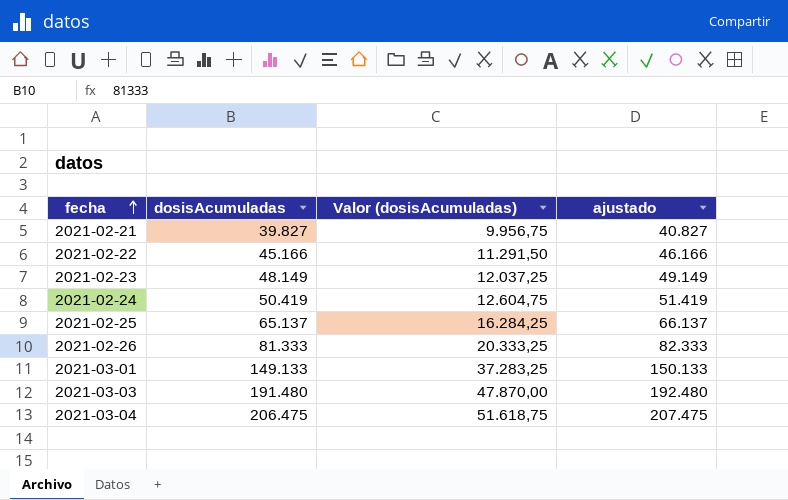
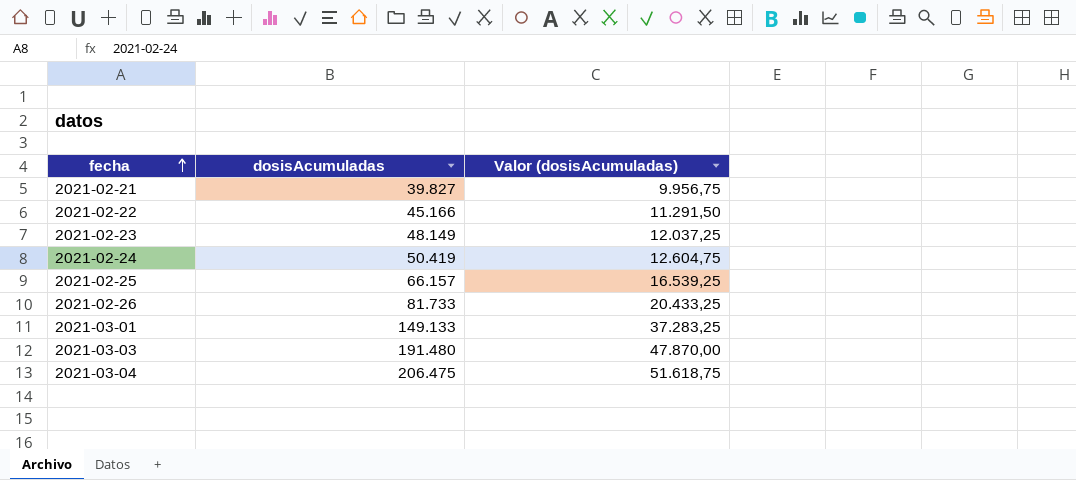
column ajustado | formula: [dosisAcumuladas] + 1000 -> none
2021-02-25 | dosisAcumuladas: 65.137 -> 66.157
2021-02-25 | Valor (dosisAcumuladas): 16.284,25 -> 16.539,25
2021-02-26 | dosisAcumuladas: 81.333 -> 81.733
2021-02-26 | Valor (dosisAcumuladas): 20.333,25 -> 20.433,25

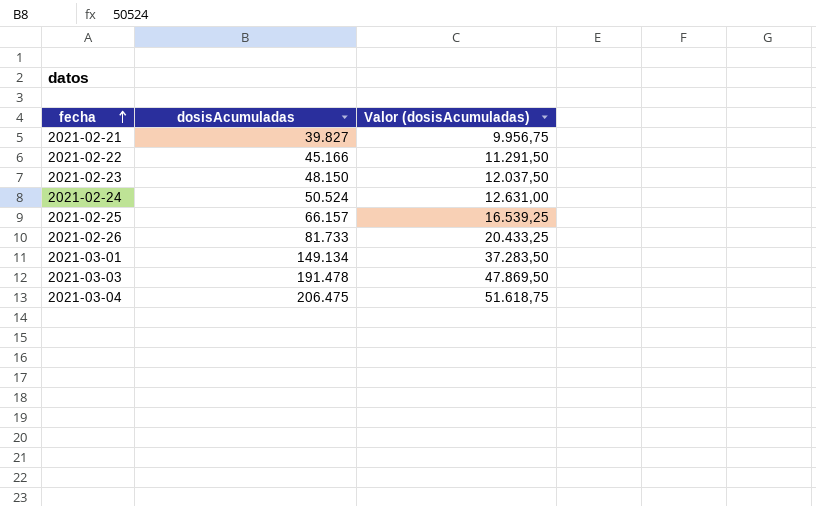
2021-02-23 | dosisAcumuladas: 48.149 -> 48.150
2021-02-23 | Valor (dosisAcumuladas): 12.037,25 -> 12.037,50
2021-02-24 | dosisAcumuladas: 50.419 -> 50.524
2021-02-24 | Valor (dosisAcumuladas): 12.604,75 -> 12.631,00
2021-03-01 | dosisAcumuladas: 149.133 -> 149.134
2021-03-01 | Valor (dosisAcumuladas): 37.283,25 -> 37.283,50
2021-03-03 | dosisAcumuladas: 191.480 -> 191.478
2021-03-03 | Valor (dosisAcumuladas): 47.870,00 -> 47.869,50

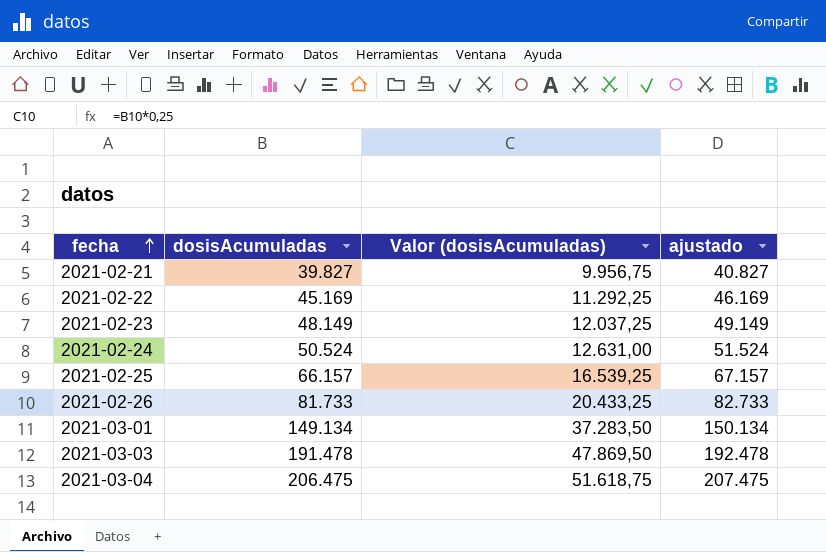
column ajustado | formula: none -> [dosisAcumuladas] + 1000
2021-02-22 | dosisAcumuladas: 45.166 -> 45.169
2021-02-22 | Valor (dosisAcumuladas): 11.291,50 -> 11.292,25
2021-02-23 | dosisAcumuladas: 48.150 -> 48.149
2021-02-23 | Valor (dosisAcumuladas): 12.037,50 -> 12.037,25

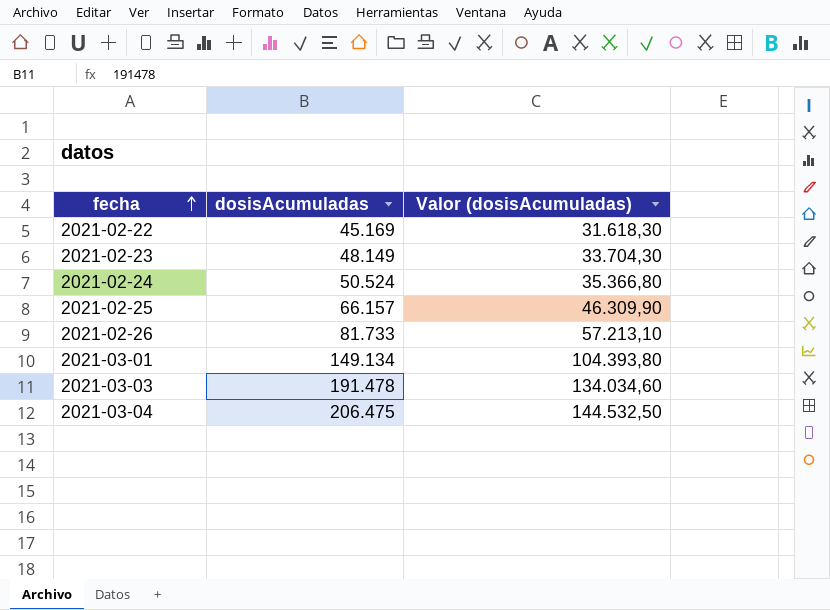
column ajustado | formula: [dosisAcumuladas] + 1000 -> none
column Valor (dosisAcumuladas) | formula: [dosisAcumuladas] * 0,25 -> [dosisAcumuladas] * 0,7
row 2021-02-21: 39.827 | 9.956,75 | 40.827 -> none

